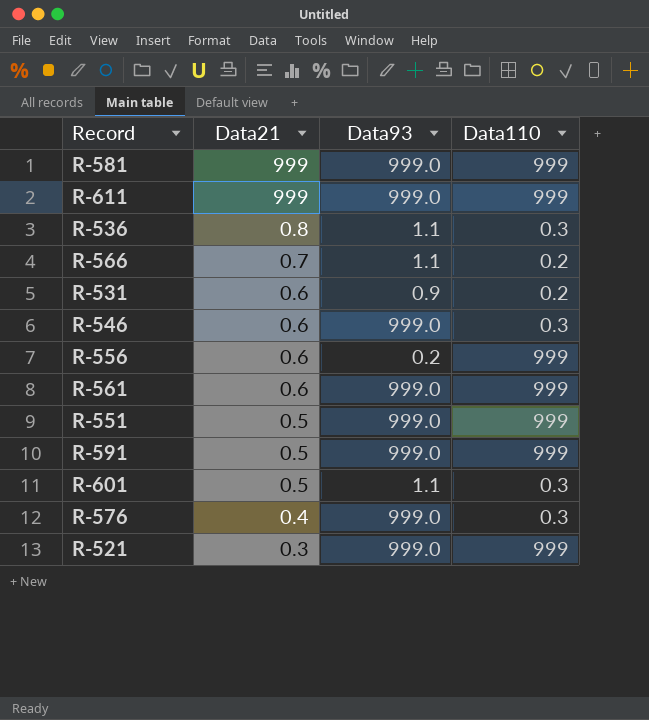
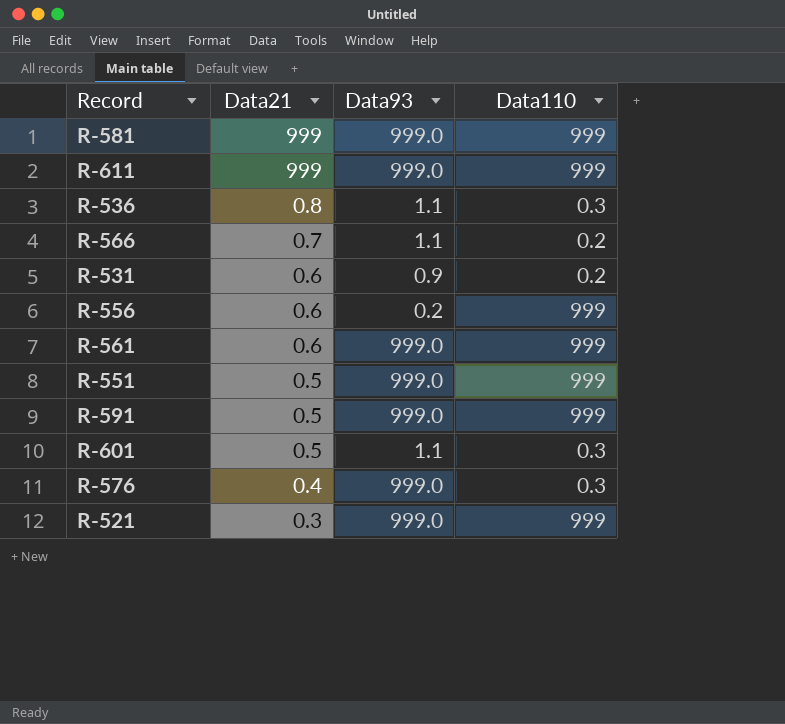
row R-546: 0.6 | 999.0 | 0.3 -> none

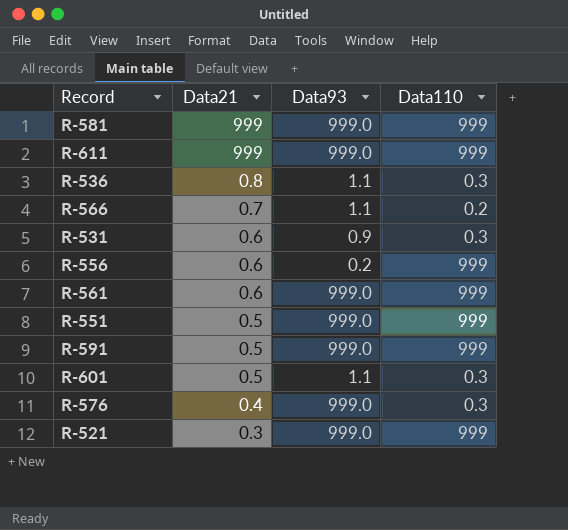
R-531 | Data110: 0.2 -> 0.3

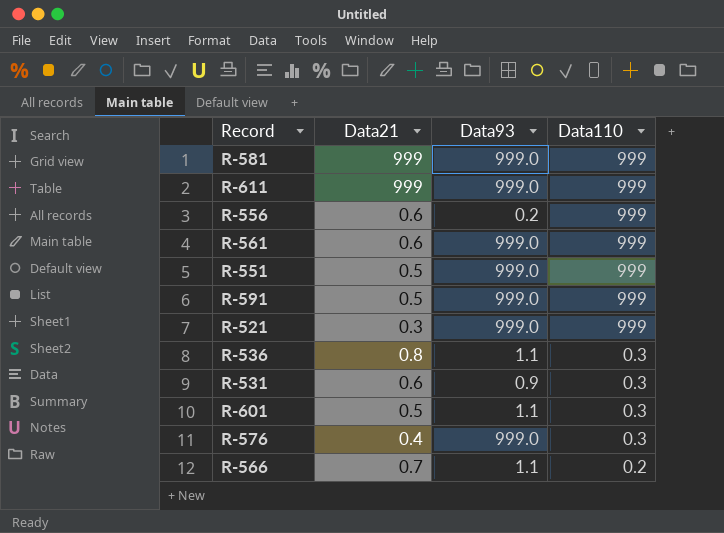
row order: Data21 descending -> Data110 descending

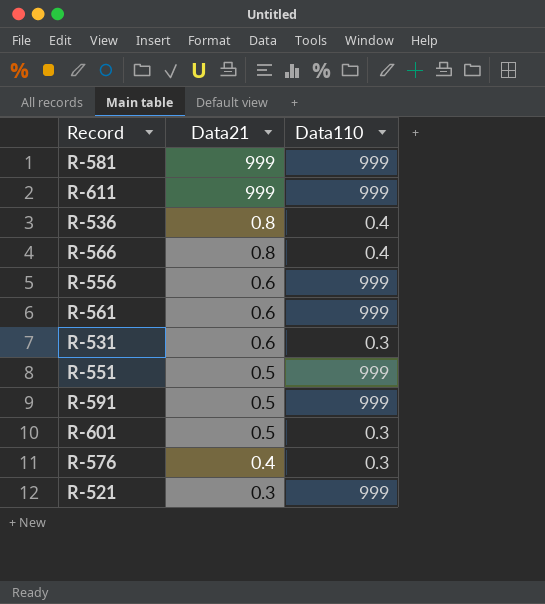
row order: Data110 descending -> Data21 descending
column Data93 | position: 3 -> none
R-536 | Data110: 0.3 -> 0.4
R-566 | Data21: 0.7 -> 0.8
R-566 | Data110: 0.2 -> 0.4

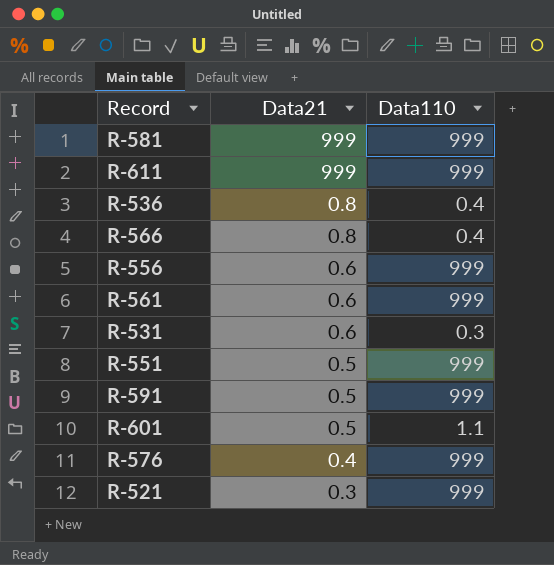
R-601 | Data110: 0.3 -> 1.1
R-576 | Data110: 0.3 -> 999

